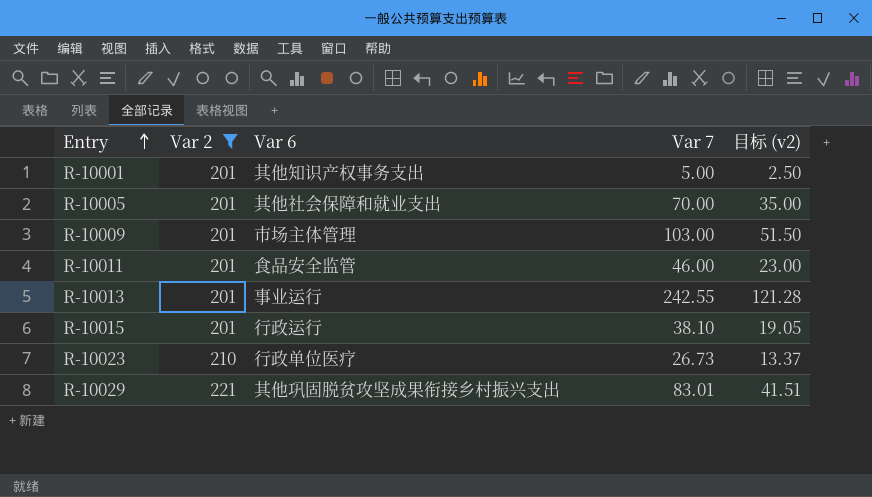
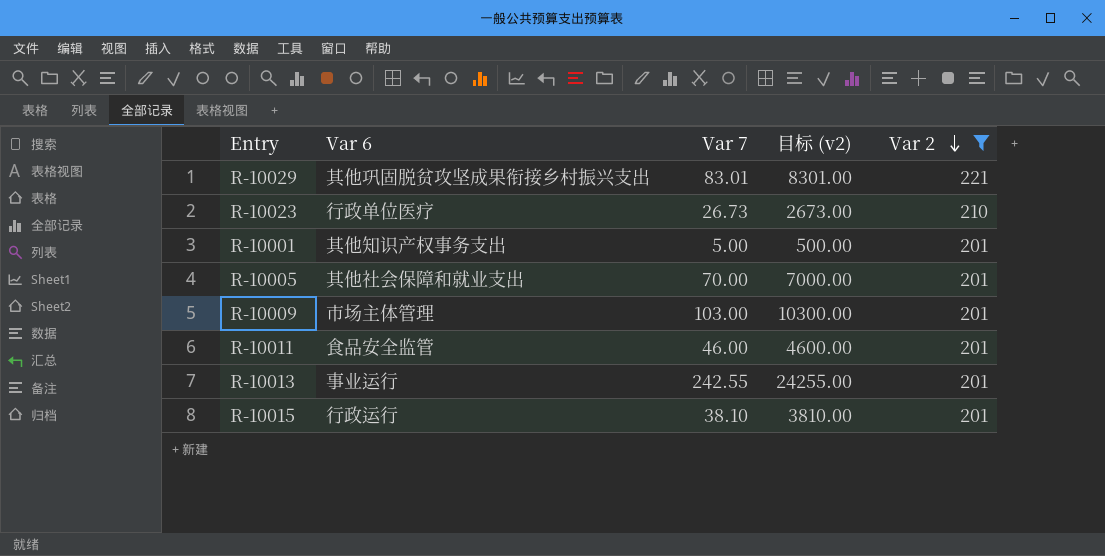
row order: Entry ascending -> Var 2 descending
column 目标 (v2) | formula: [Var 7] * 0.5 -> [Var 7] * 100
column Var 2 | position: 2 -> 5

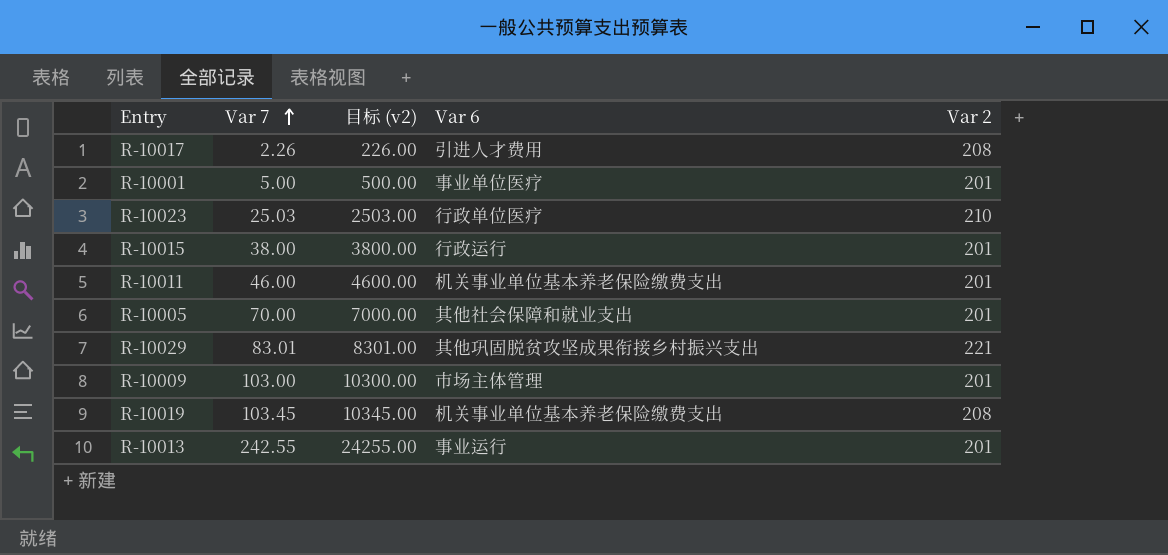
filter: Var 2 != 208 -> none
row order: Var 2 descending -> Var 7 ascending
column Var 6 | position: 2 -> 4
R-10001 | Var 6: 其他知识产权事务支出 -> 事业单位医疗
R-10023 | Var 7: 26.73 -> 25.03
R-10023 | 目标 (v2): 2673.00 -> 2503.00
R-10015 | Var 7: 38.10 -> 38.00
R-10015 | 目标 (v2): 3810.00 -> 3800.00
R-10011 | Var 6: 食品安全监管 -> 机关事业单位基本养老保险缴费支出

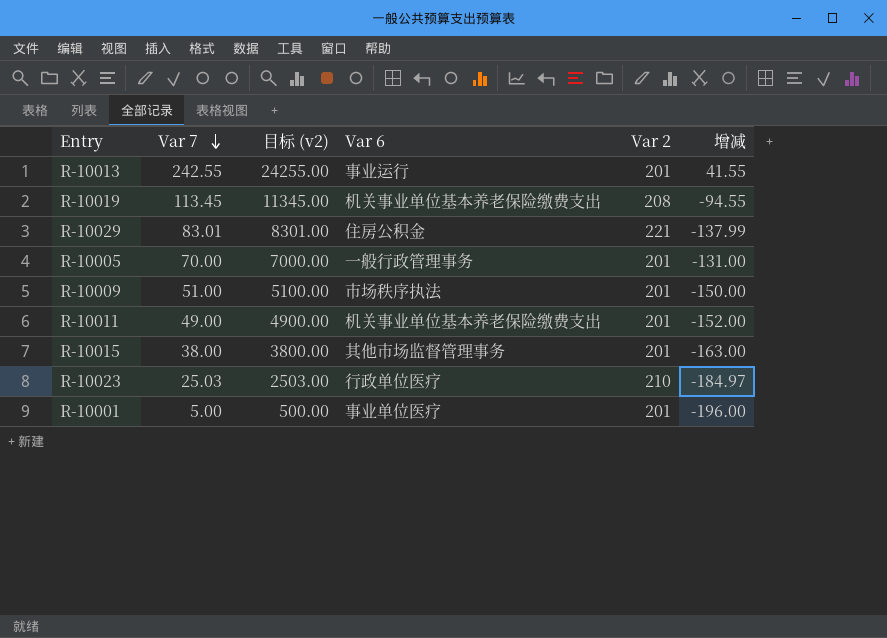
row order: Var 7 ascending -> Var 7 descending
column 增减 | formula: none -> [Var 7] - [Var 2]
row R-10017: 2.26 | 226.00 | 引进人才费用 | 208 -> none
R-10019 | Var 7: 103.45 -> 113.45
R-10019 | 目标 (v2): 10345.00 -> 11345.00
R-10029 | Var 6: 其他巩固脱贫攻坚成果衔接乡村振兴支出 -> 住房公积金
R-10005 | Var 6: 其他社会保障和就业支出 -> 一般行政管理事务
R-10009 | Var 7: 103.00 -> 51.00
R-10009 | 目标 (v2): 10300.00 -> 5100.00
R-10009 | Var 6: 市场主体管理 -> 市场秩序执法
R-10011 | Var 7: 46.00 -> 49.00
R-10011 | 目标 (v2): 4600.00 -> 4900.00
R-10015 | Var 6: 行政运行 -> 其他市场监督管理事务

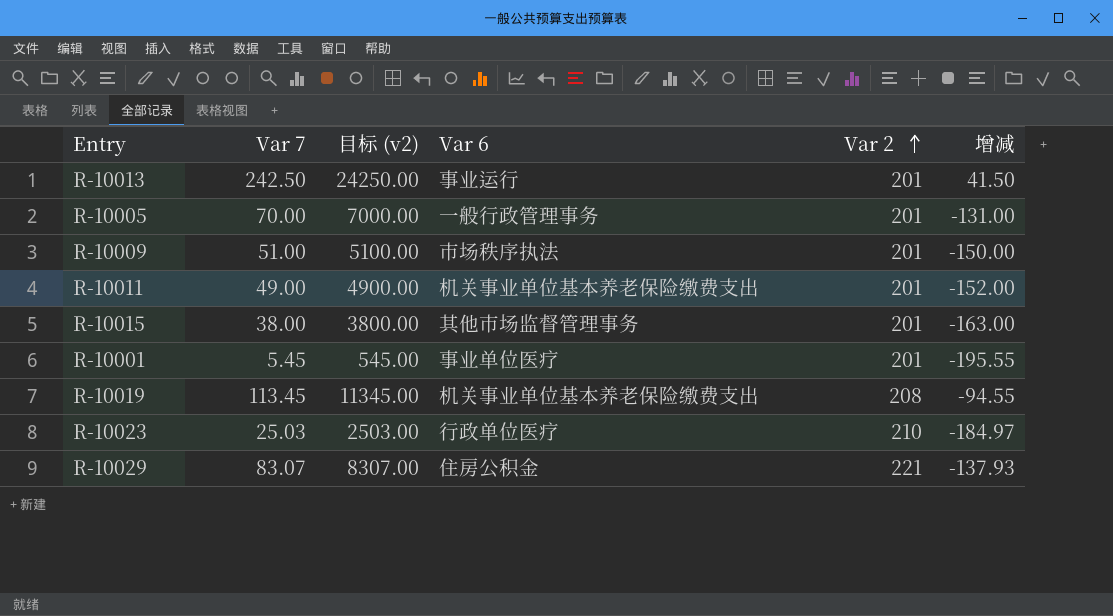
row order: Var 7 descending -> Var 2 ascending
R-10013 | Var 7: 242.55 -> 242.50
R-10013 | 目标 (v2): 24255.00 -> 24250.00
R-10013 | 增减: 41.55 -> 41.50
R-10001 | Var 7: 5.00 -> 5.45
R-10001 | 目标 (v2): 500.00 -> 545.00
R-10001 | 增减: -196.00 -> -195.55
R-10029 | Var 7: 83.01 -> 83.07
R-10029 | 目标 (v2): 8301.00 -> 8307.00
R-10029 | 增减: -137.99 -> -137.93

